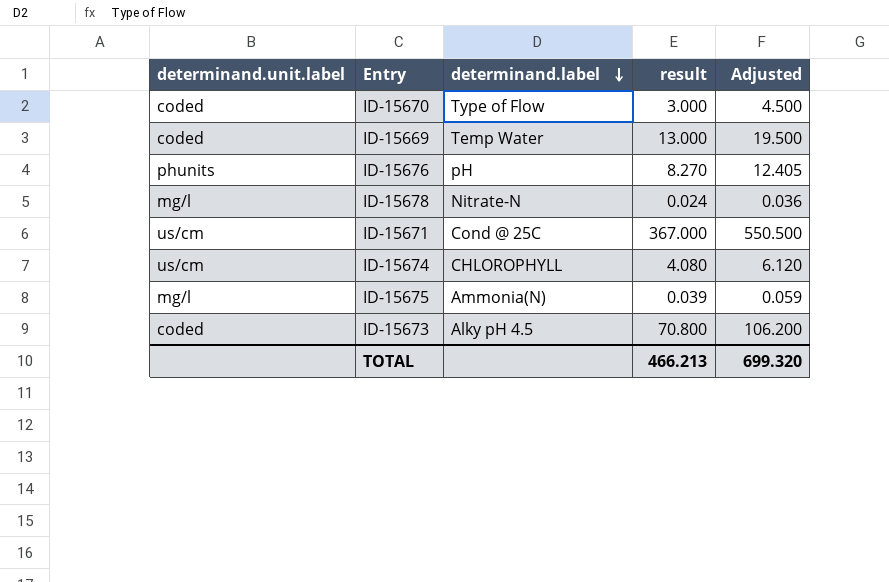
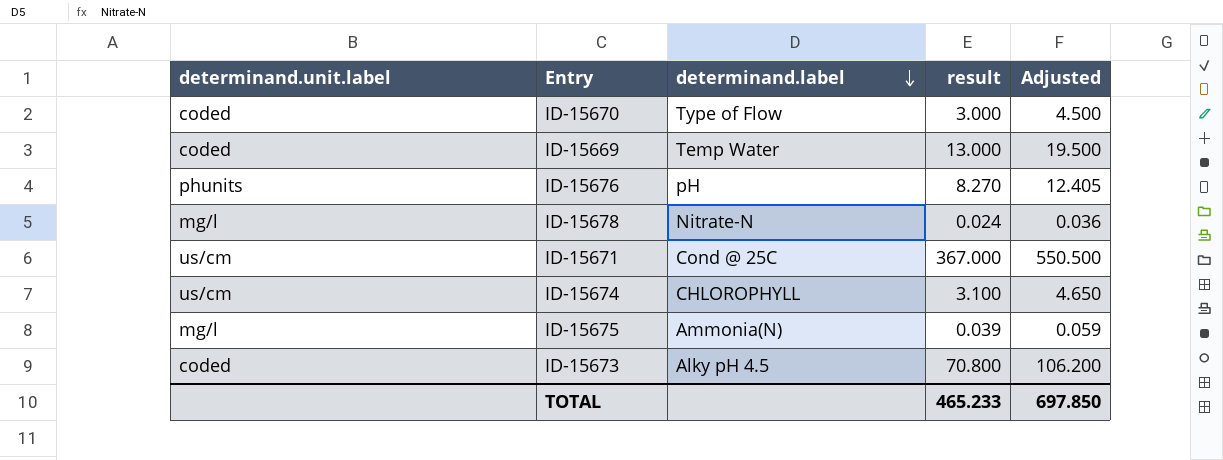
ID-15674 | result: 4.080 -> 3.100
ID-15674 | Adjusted: 6.120 -> 4.650
TOTAL | result: 466.213 -> 465.233
TOTAL | Adjusted: 699.320 -> 697.850

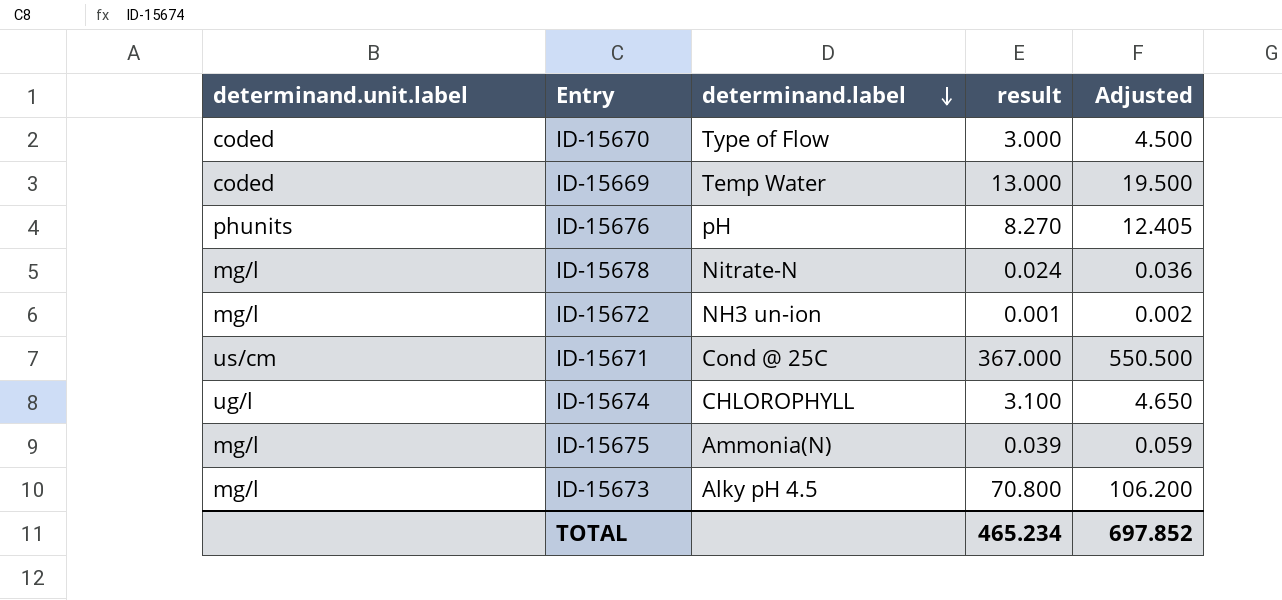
row ID-15672: none -> mg/l | NH3 un-ion | 0.001 | 0.002
ID-15674 | determinand.unit.label: us/cm -> ug/l
ID-15673 | determinand.unit.label: coded -> mg/l
TOTAL | result: 465.233 -> 465.234
TOTAL | Adjusted: 697.850 -> 697.852

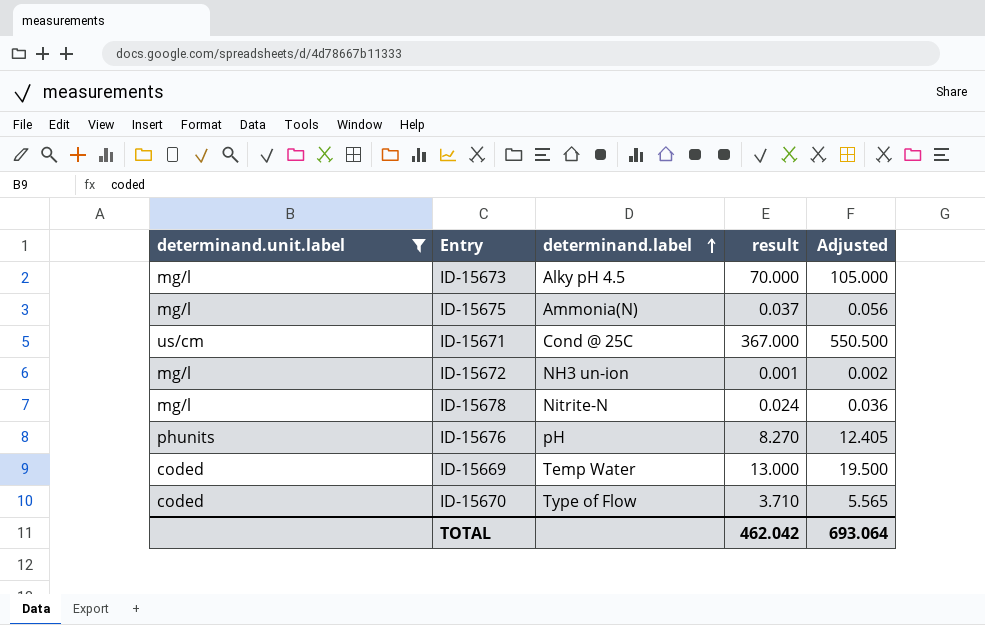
filter: none -> determinand.unit.label != ug/l
row order: determinand.label descending -> determinand.label ascending
ID-15673 | result: 70.800 -> 70.000
ID-15673 | Adjusted: 106.200 -> 105.000
ID-15675 | result: 0.039 -> 0.037
ID-15675 | Adjusted: 0.059 -> 0.056
ID-15678 | determinand.label: Nitrate-N -> Nitrite-N
ID-15670 | result: 3.000 -> 3.710
ID-15670 | Adjusted: 4.500 -> 5.565
TOTAL | result: 465.234 -> 462.042
TOTAL | Adjusted: 697.852 -> 693.064

